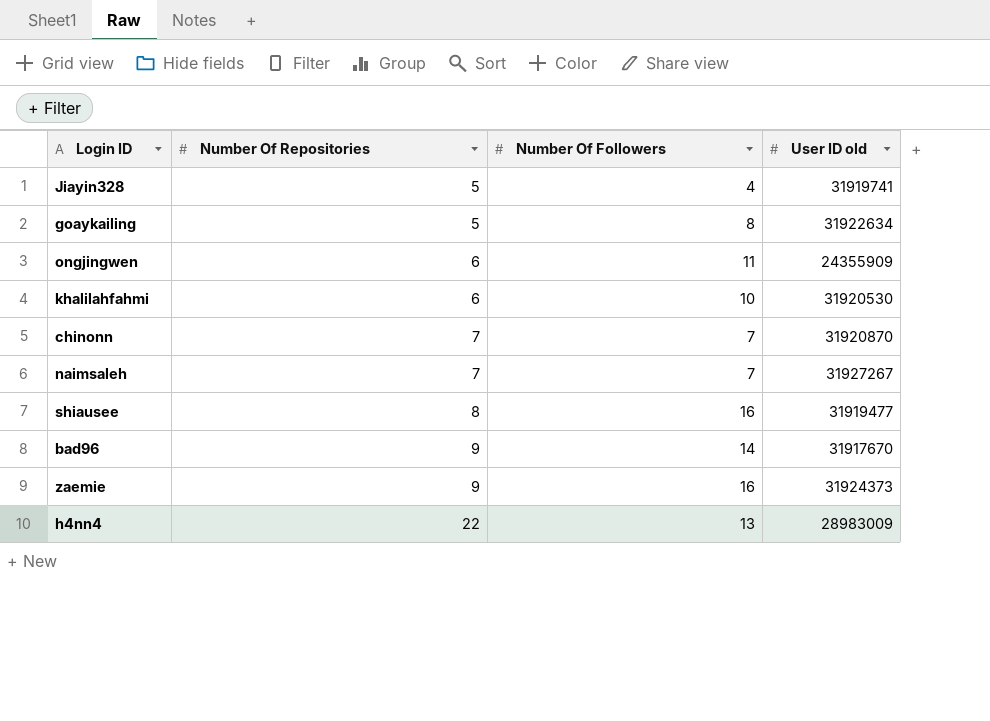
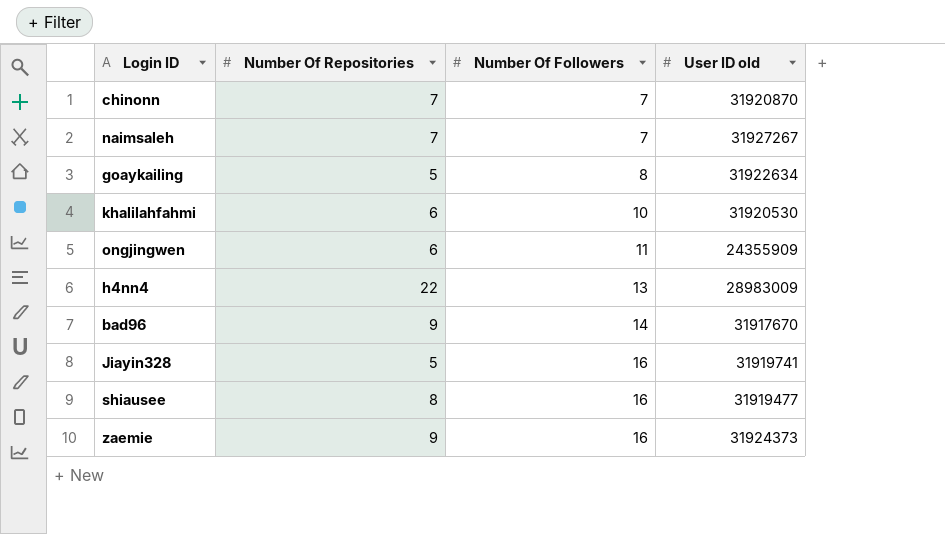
row order: Number Of Repositories ascending -> Number Of Followers ascending
Jiayin328 | Number Of Followers: 4 -> 16

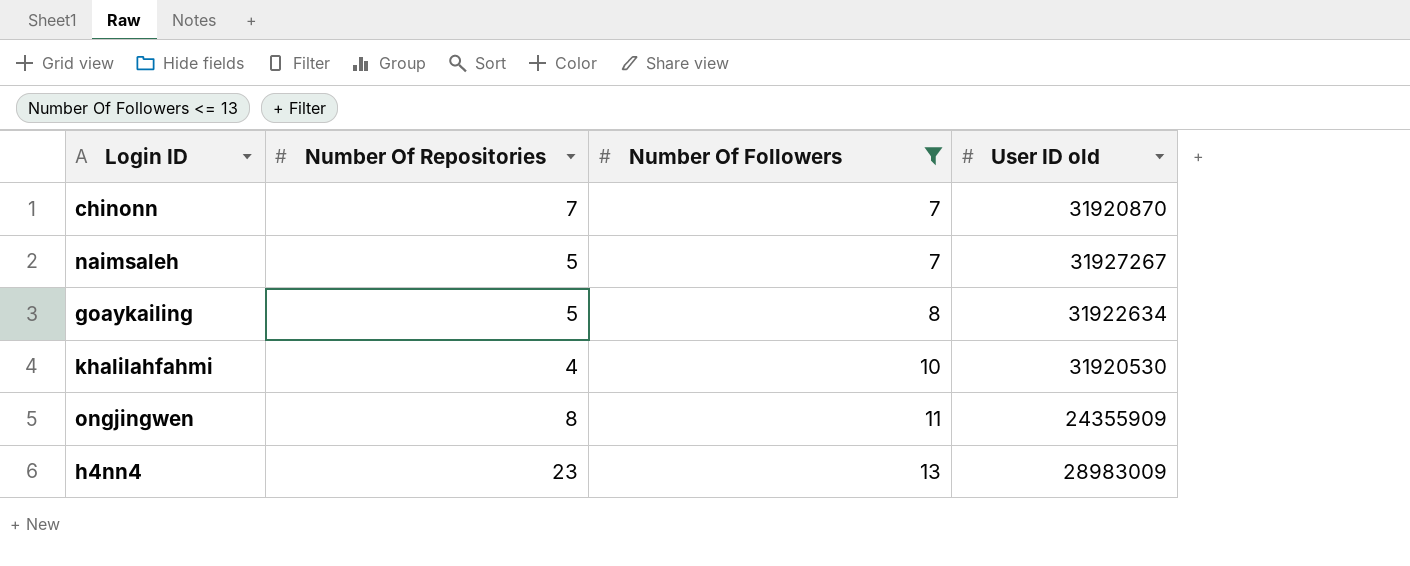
filter: none -> Number Of Followers <= 13
naimsaleh | Number Of Repositories: 7 -> 5
khalilahfahmi | Number Of Repositories: 6 -> 4
ongjingwen | Number Of Repositories: 6 -> 8
h4nn4 | Number Of Repositories: 22 -> 23

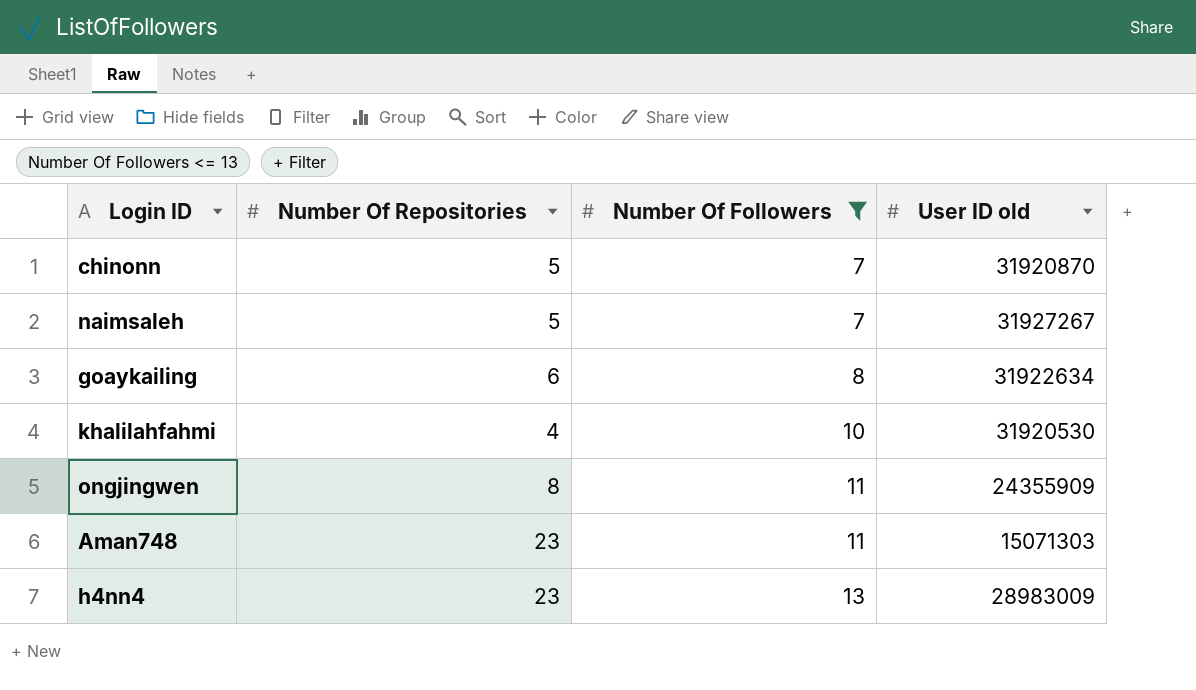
chinonn | Number Of Repositories: 7 -> 5
goaykailing | Number Of Repositories: 5 -> 6
row Aman748: none -> 23 | 11 | 15071303

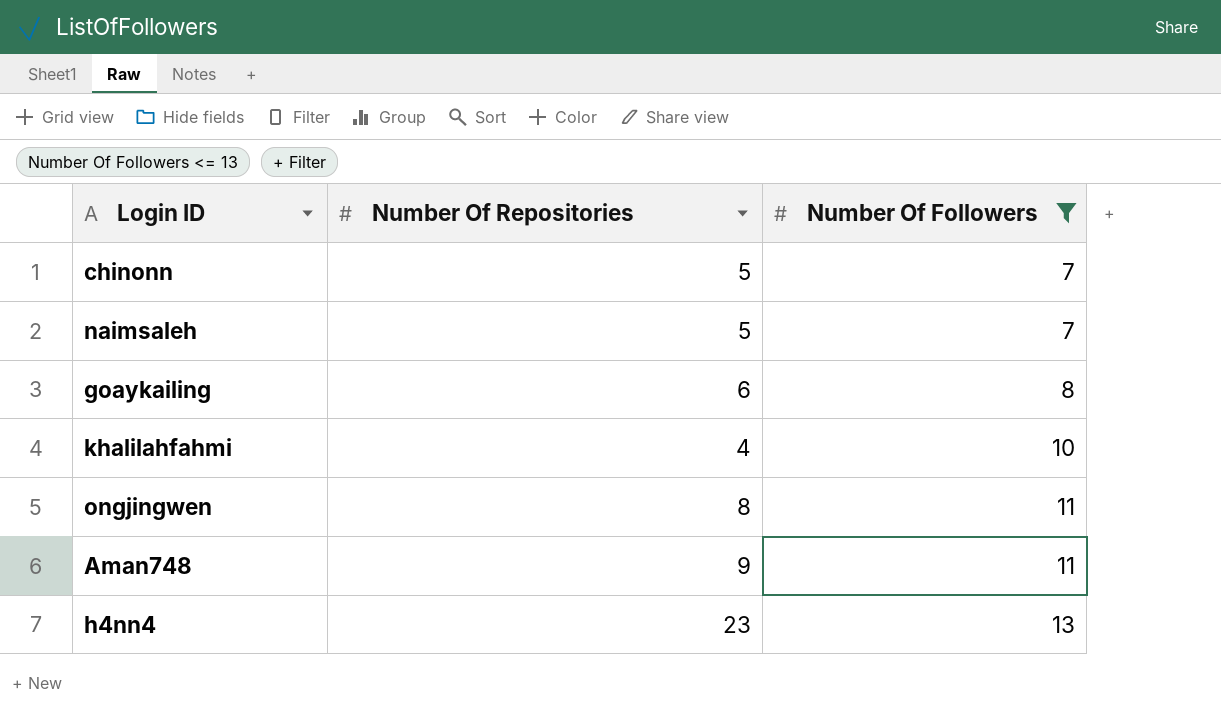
column User ID old | position: 4 -> none
Aman748 | Number Of Repositories: 23 -> 9

